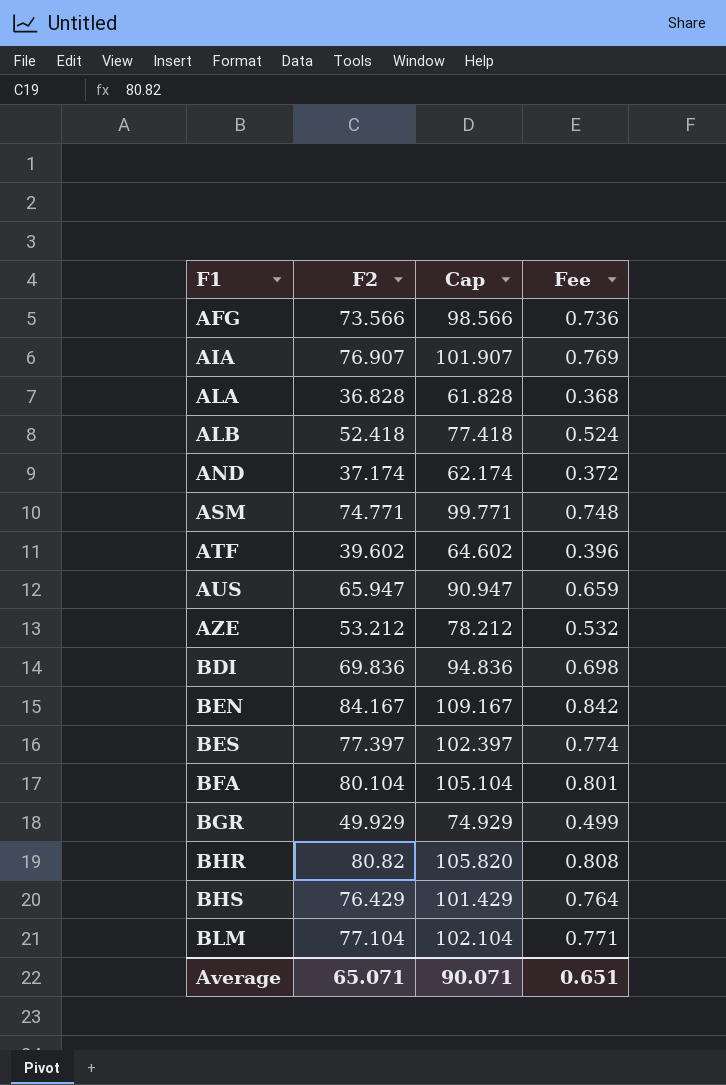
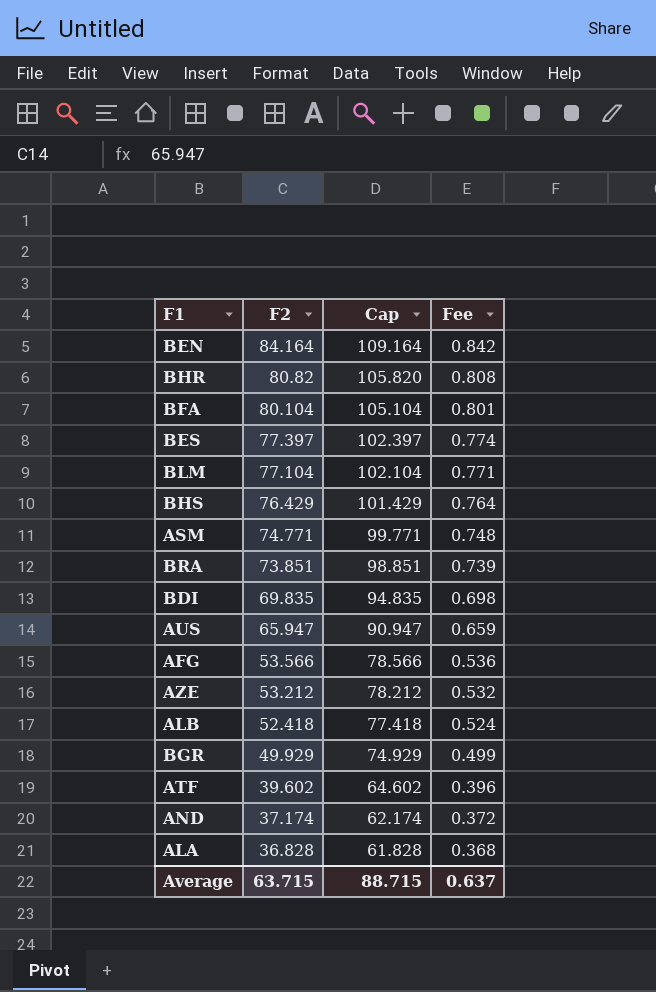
row order: F1 ascending -> F2 descending
row AIA: 76.907 | 101.907 | 0.769 -> none
BEN | F2: 84.167 -> 84.164
BEN | Cap: 109.167 -> 109.164
row BRA: none -> 73.851 | 98.851 | 0.739
BDI | F2: 69.836 -> 69.835
BDI | Cap: 94.836 -> 94.835
AFG | F2: 73.566 -> 53.566
AFG | Cap: 98.566 -> 78.566
AFG | Fee: 0.736 -> 0.536
Average | F2: 65.071 -> 63.715
Average | Cap: 90.071 -> 88.715
Average | Fee: 0.651 -> 0.637

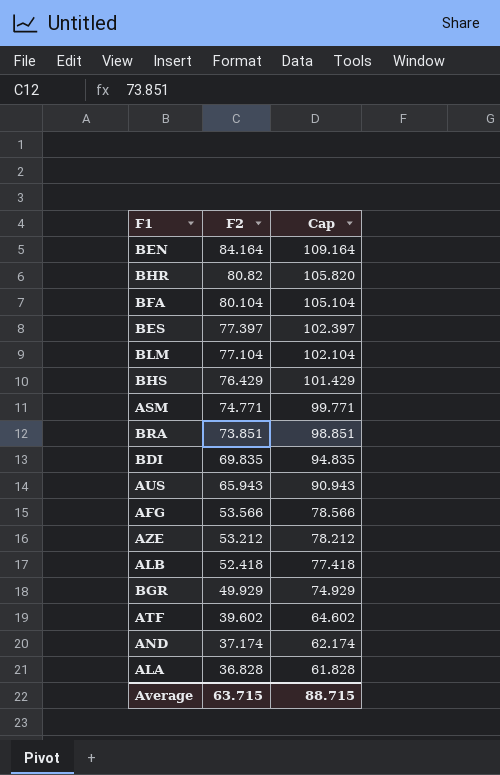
column Fee | formula: [F2] * 0.01 -> none
AUS | F2: 65.947 -> 65.943
AUS | Cap: 90.947 -> 90.943

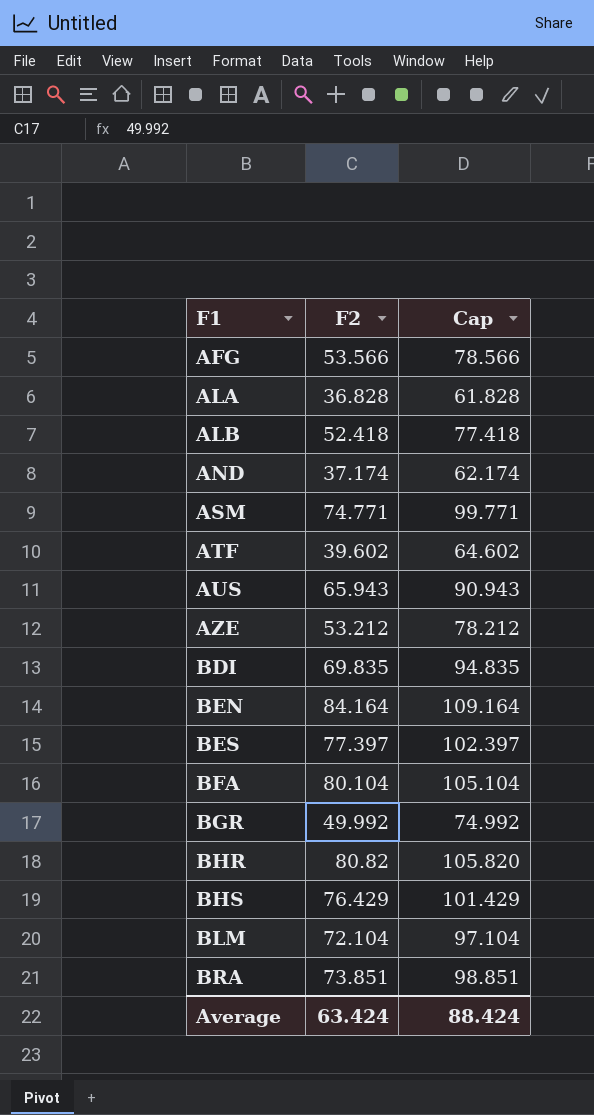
row order: F2 descending -> F1 ascending
BGR | F2: 49.929 -> 49.992
BGR | Cap: 74.929 -> 74.992
BLM | F2: 77.104 -> 72.104
BLM | Cap: 102.104 -> 97.104
Average | F2: 63.715 -> 63.424
Average | Cap: 88.715 -> 88.424

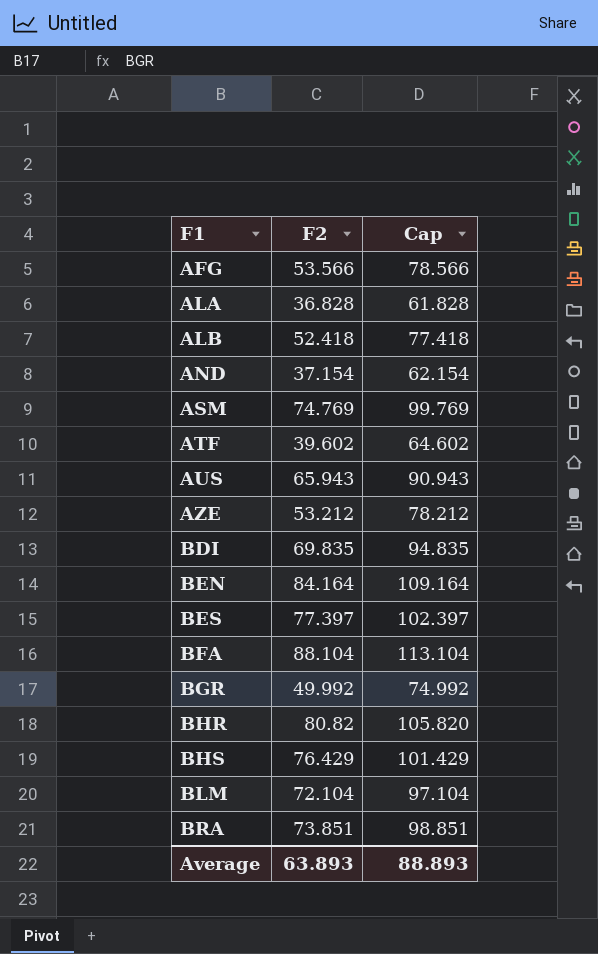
AND | F2: 37.174 -> 37.154
AND | Cap: 62.174 -> 62.154
ASM | F2: 74.771 -> 74.769
ASM | Cap: 99.771 -> 99.769
BFA | F2: 80.104 -> 88.104
BFA | Cap: 105.104 -> 113.104
Average | F2: 63.424 -> 63.893
Average | Cap: 88.424 -> 88.893

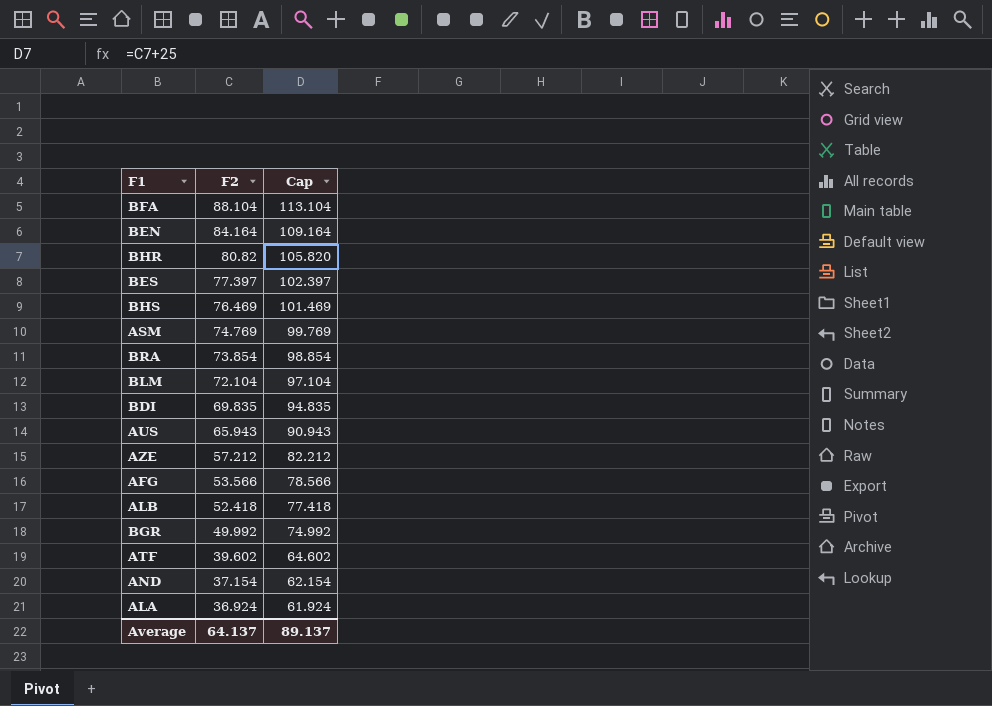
row order: F1 ascending -> F2 descending
BHS | F2: 76.429 -> 76.469
BHS | Cap: 101.429 -> 101.469
BRA | F2: 73.851 -> 73.854
BRA | Cap: 98.851 -> 98.854
AZE | F2: 53.212 -> 57.212
AZE | Cap: 78.212 -> 82.212
ALA | F2: 36.828 -> 36.924
ALA | Cap: 61.828 -> 61.924
Average | F2: 63.893 -> 64.137
Average | Cap: 88.893 -> 89.137

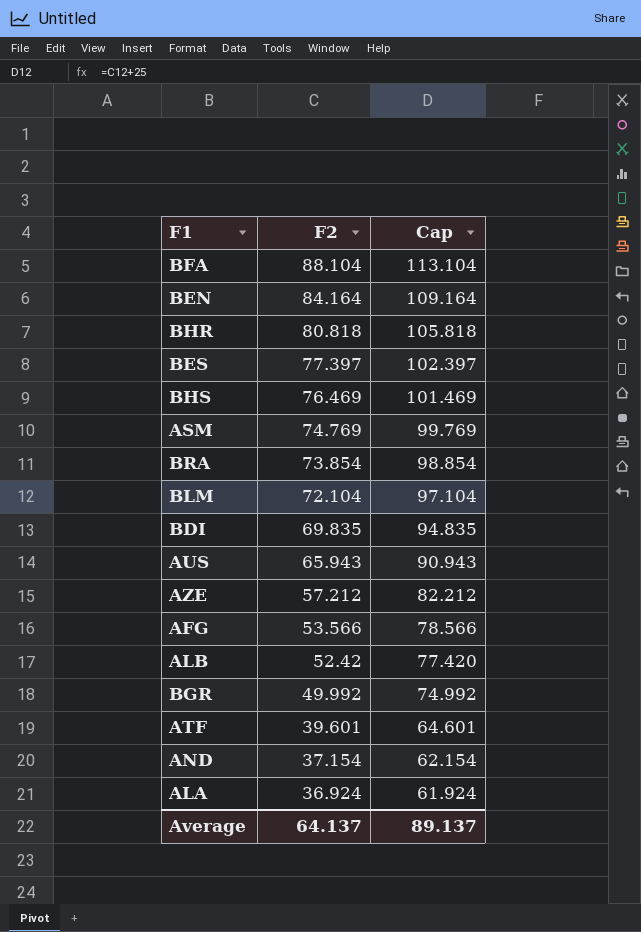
BHR | F2: 80.82 -> 80.818
BHR | Cap: 105.820 -> 105.818
ALB | F2: 52.418 -> 52.42
ALB | Cap: 77.418 -> 77.420
ATF | F2: 39.602 -> 39.601
ATF | Cap: 64.602 -> 64.601

